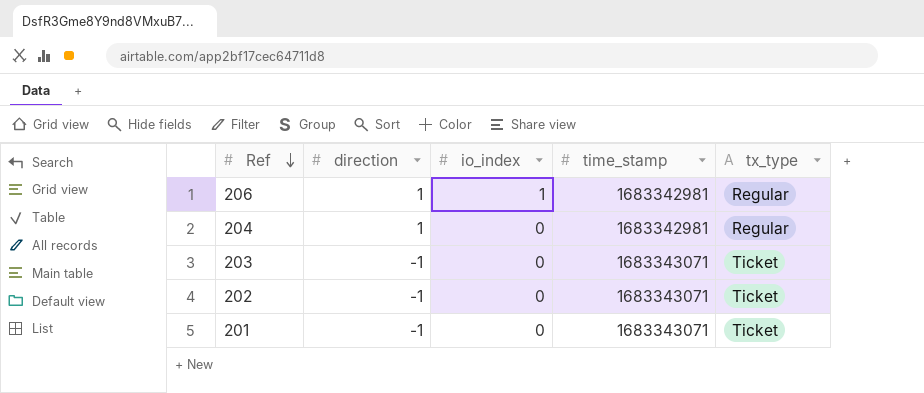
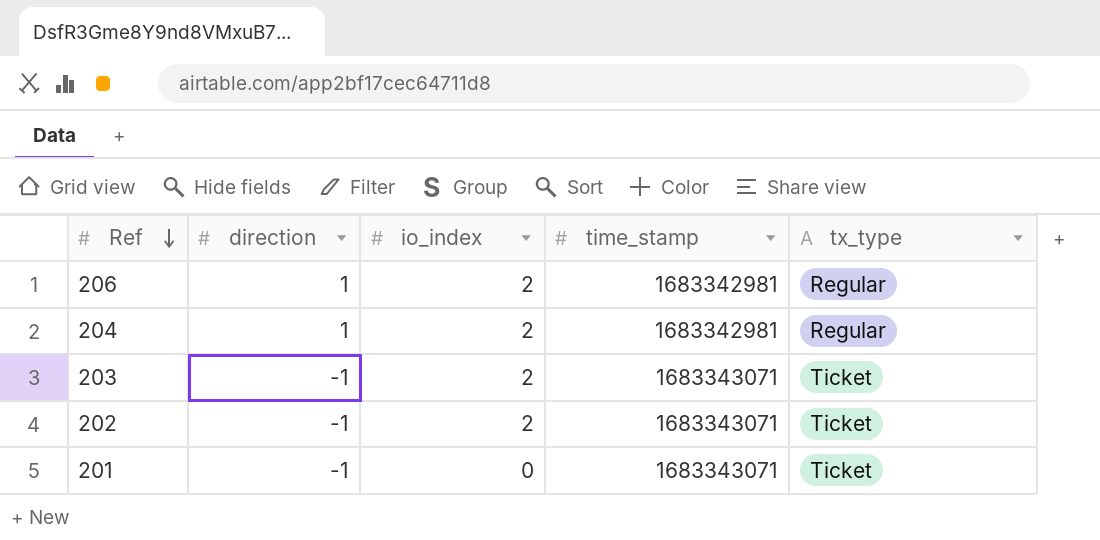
206 | io_index: 1 -> 2
204 | io_index: 0 -> 2
203 | io_index: 0 -> 2
202 | io_index: 0 -> 2

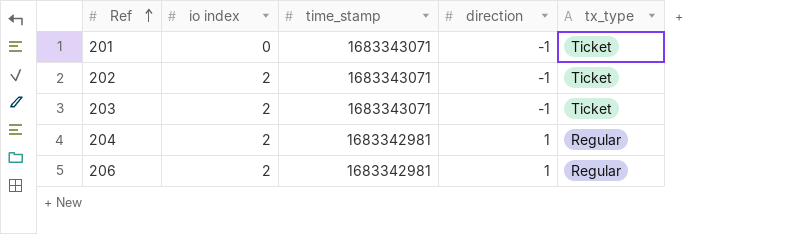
row order: Ref descending -> Ref ascending
column name: io_index -> io index
column direction | position: 2 -> 4

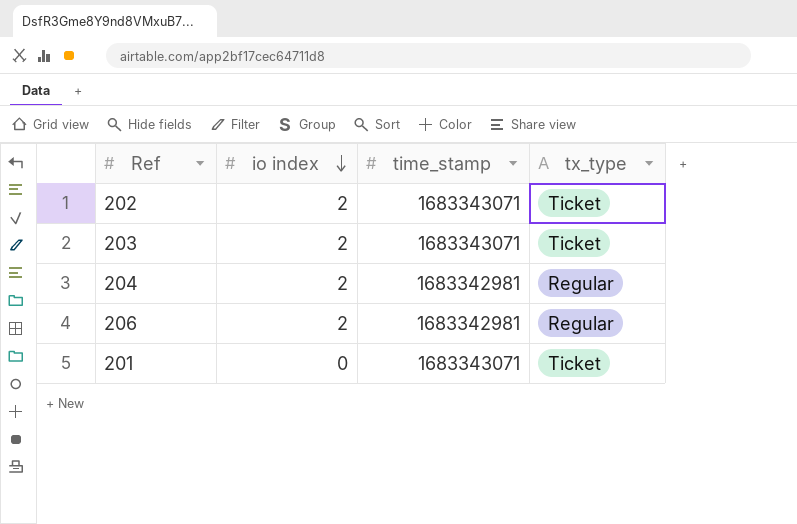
row order: Ref ascending -> io index descending
column direction | position: 4 -> none

